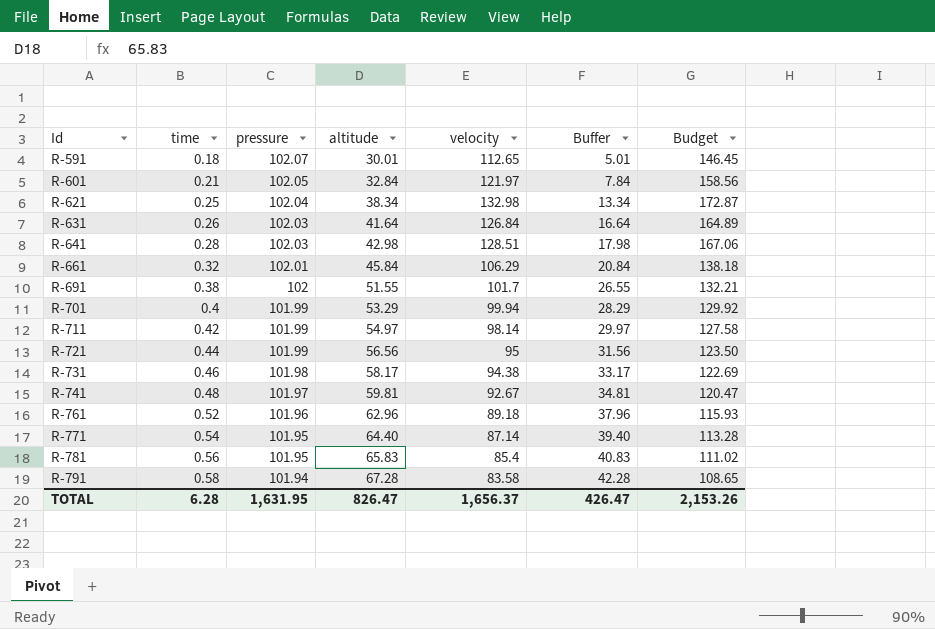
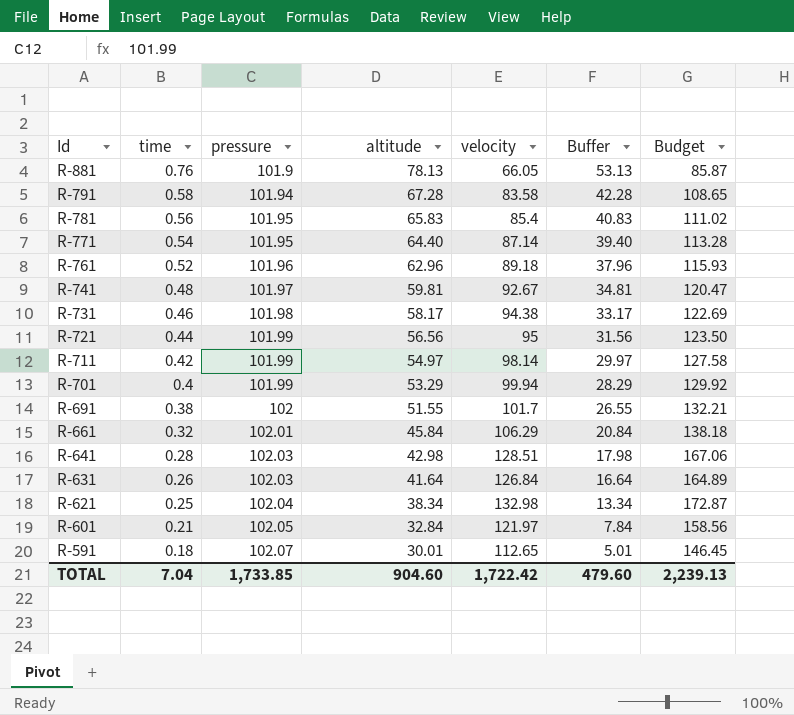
row order: Id ascending -> Id descending
row R-881: none -> 0.76 | 101.9 | 78.13 | 66.05 | 53.13 | 85.87
TOTAL | time: 6.28 -> 7.04
TOTAL | pressure: 1,631.95 -> 1,733.85
TOTAL | altitude: 826.47 -> 904.60
TOTAL | velocity: 1,656.37 -> 1,722.42
TOTAL | Buffer: 426.47 -> 479.60
TOTAL | Budget: 2,153.26 -> 2,239.13

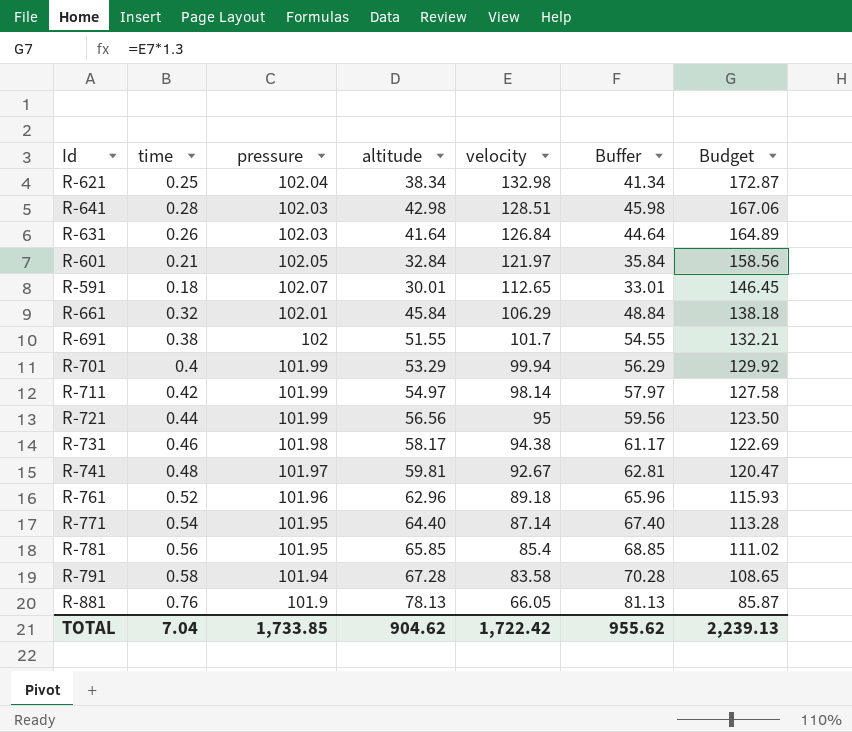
row order: Id descending -> velocity descending
column Buffer | formula: [altitude] - 25 -> [altitude] + 3
R-781 | altitude: 65.83 -> 65.85
TOTAL | altitude: 904.60 -> 904.62
TOTAL | Buffer: 479.60 -> 955.62

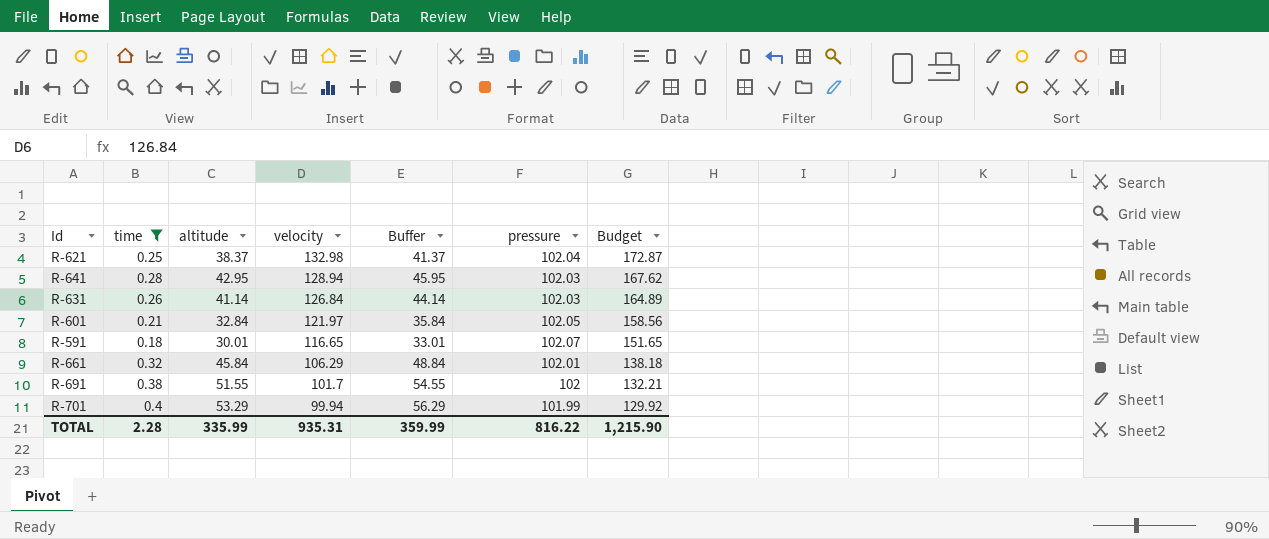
filter: none -> time <= 0.4
column pressure | position: 3 -> 6
R-621 | altitude: 38.34 -> 38.37
R-621 | Buffer: 41.34 -> 41.37
R-641 | altitude: 42.98 -> 42.95
R-641 | velocity: 128.51 -> 128.94
R-641 | Buffer: 45.98 -> 45.95
R-641 | Budget: 167.06 -> 167.62
R-631 | altitude: 41.64 -> 41.14
R-631 | Buffer: 44.64 -> 44.14
R-591 | velocity: 112.65 -> 116.65
R-591 | Budget: 146.45 -> 151.65
TOTAL | time: 7.04 -> 2.28
TOTAL | altitude: 904.62 -> 335.99
TOTAL | velocity: 1,722.42 -> 935.31
TOTAL | Buffer: 955.62 -> 359.99
TOTAL | pressure: 1,733.85 -> 816.22
TOTAL | Budget: 2,239.13 -> 1,215.90

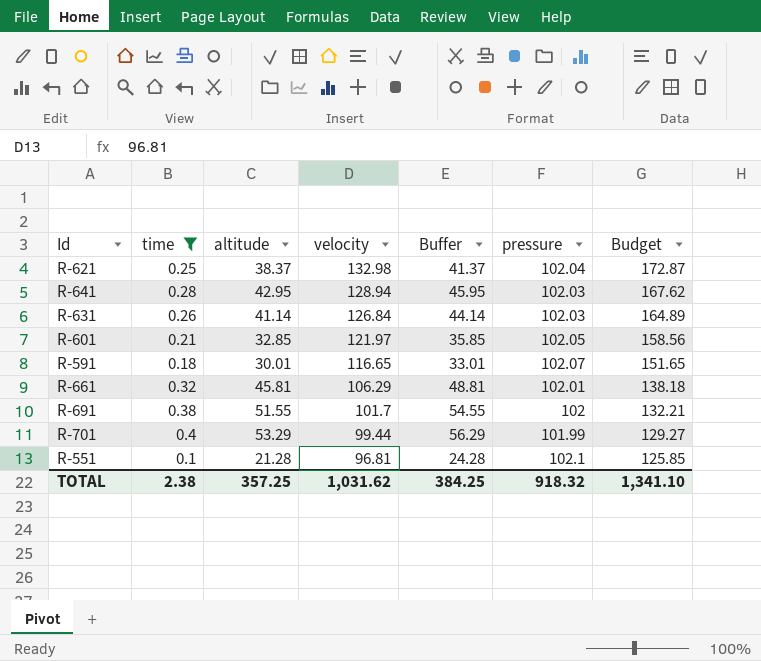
R-601 | altitude: 32.84 -> 32.85
R-601 | Buffer: 35.84 -> 35.85
R-661 | altitude: 45.84 -> 45.81
R-661 | Buffer: 48.84 -> 48.81
R-701 | velocity: 99.94 -> 99.44
R-701 | Budget: 129.92 -> 129.27
row R-551: none -> 0.1 | 21.28 | 96.81 | 24.28 | 102.1 | 125.85
TOTAL | time: 2.28 -> 2.38
TOTAL | altitude: 335.99 -> 357.25
TOTAL | velocity: 935.31 -> 1,031.62
TOTAL | Buffer: 359.99 -> 384.25
TOTAL | pressure: 816.22 -> 918.32
TOTAL | Budget: 1,215.90 -> 1,341.10

